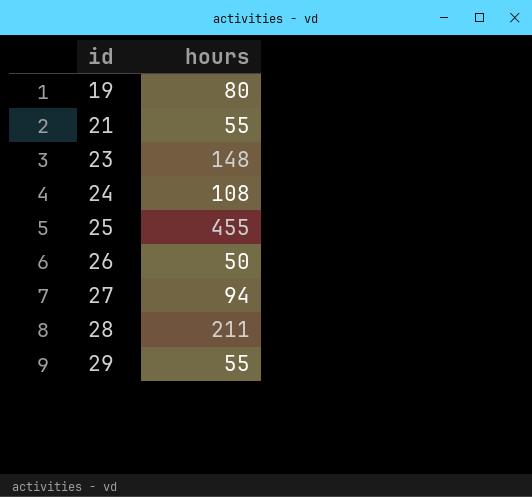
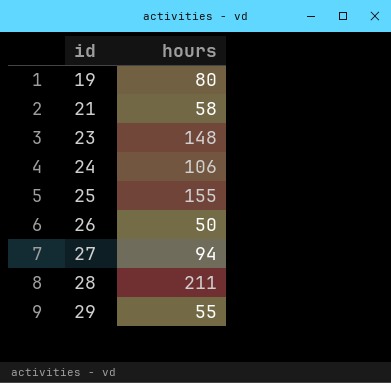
21 | hours: 55 -> 58
24 | hours: 108 -> 106
25 | hours: 455 -> 155

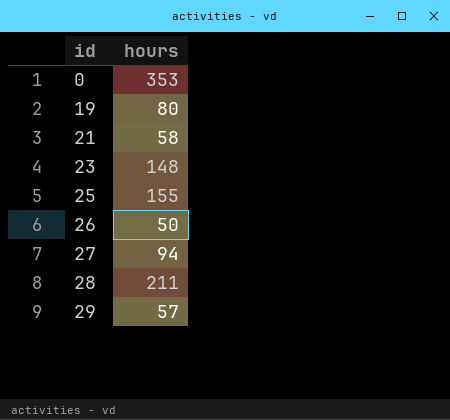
row 24: 106 -> none
row 0: none -> 353
29 | hours: 55 -> 57

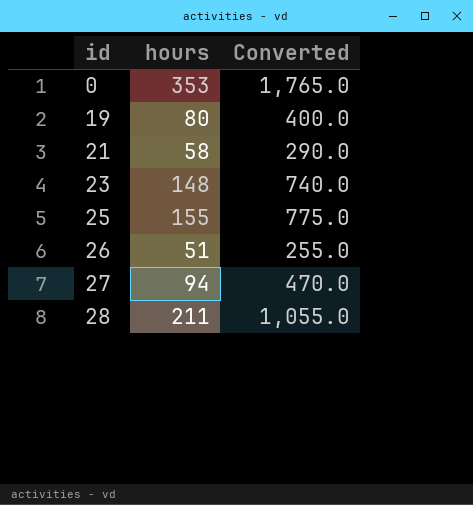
column Converted | formula: none -> [hours] * 5
row 29: 57 -> none
26 | hours: 50 -> 51

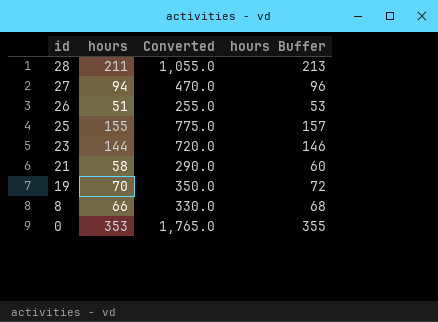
row order: id ascending -> id descending
column hours Buffer | formula: none -> [hours] + 2
23 | hours: 148 -> 144
23 | Converted: 740.0 -> 720.0
19 | hours: 80 -> 70
19 | Converted: 400.0 -> 350.0
row 8: none -> 66 | 330.0 | 68

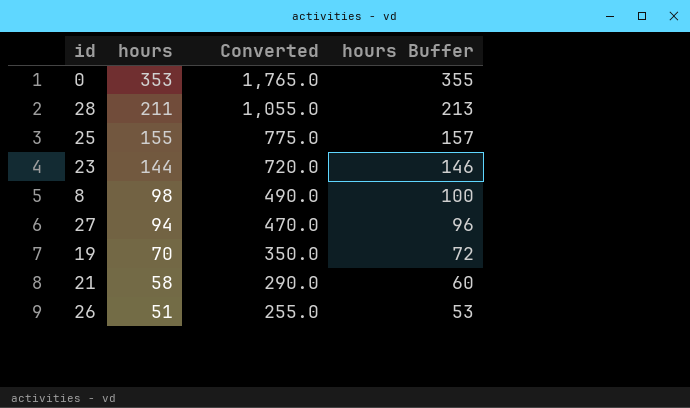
row order: id descending -> hours descending
8 | hours: 66 -> 98
8 | Converted: 330.0 -> 490.0
8 | hours Buffer: 68 -> 100

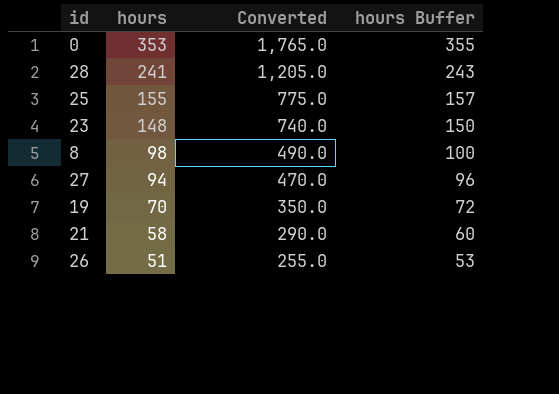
28 | hours: 211 -> 241
28 | Converted: 1,055.0 -> 1,205.0
28 | hours Buffer: 213 -> 243
23 | hours: 144 -> 148
23 | Converted: 720.0 -> 740.0
23 | hours Buffer: 146 -> 150

